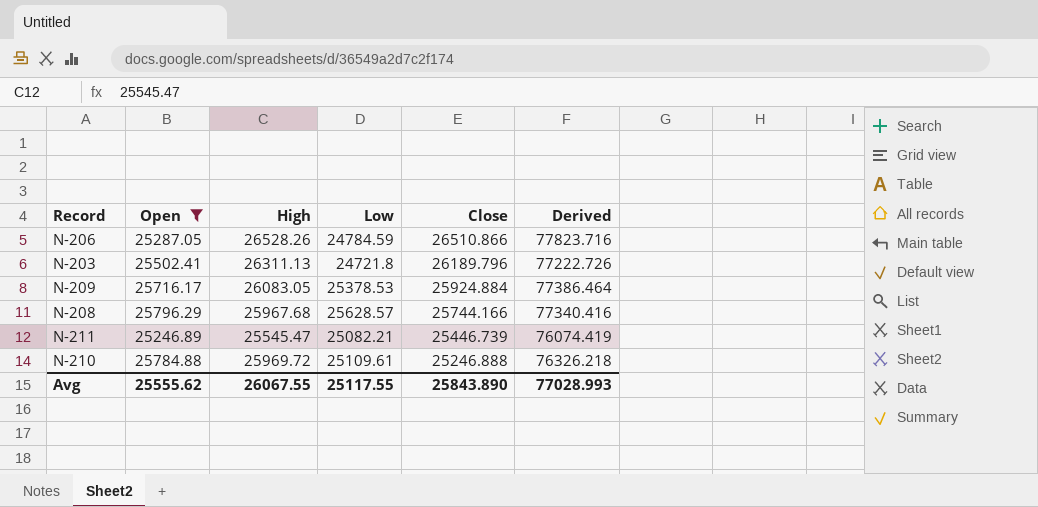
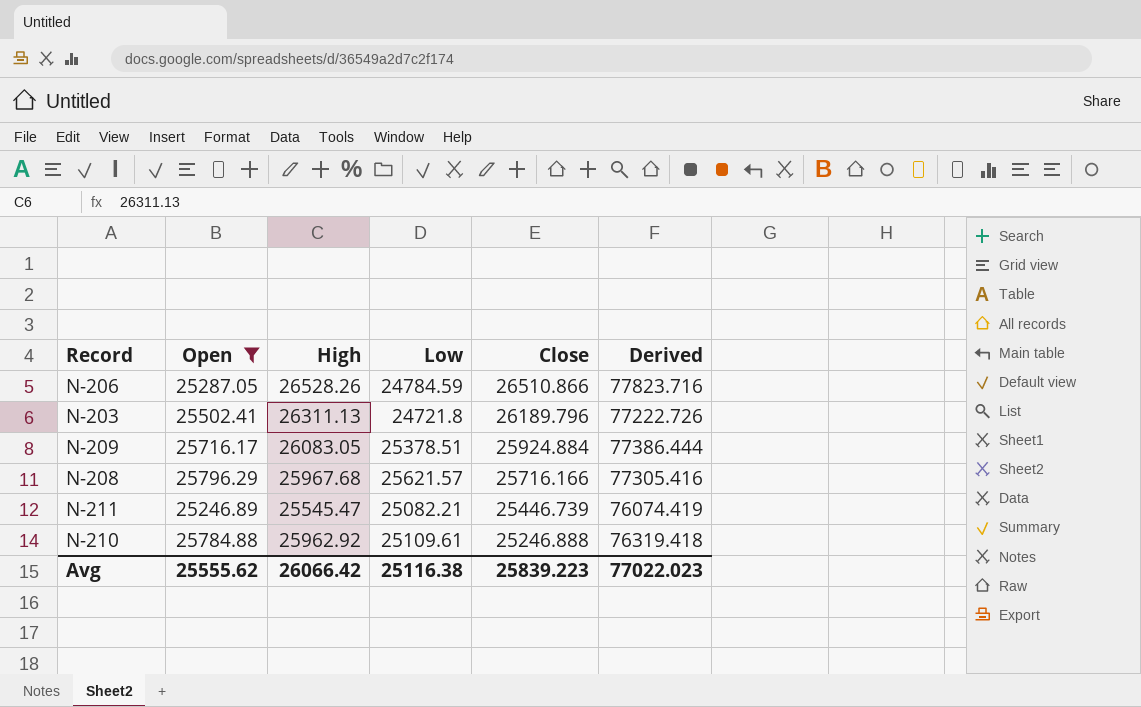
N-209 | Low: 25378.53 -> 25378.51
N-209 | Derived: 77386.464 -> 77386.444
N-208 | Low: 25628.57 -> 25621.57
N-208 | Close: 25744.166 -> 25716.166
N-208 | Derived: 77340.416 -> 77305.416
N-210 | High: 25969.72 -> 25962.92
N-210 | Derived: 76326.218 -> 76319.418
Avg | High: 26067.55 -> 26066.42
Avg | Low: 25117.55 -> 25116.38
Avg | Close: 25843.890 -> 25839.223
Avg | Derived: 77028.993 -> 77022.023

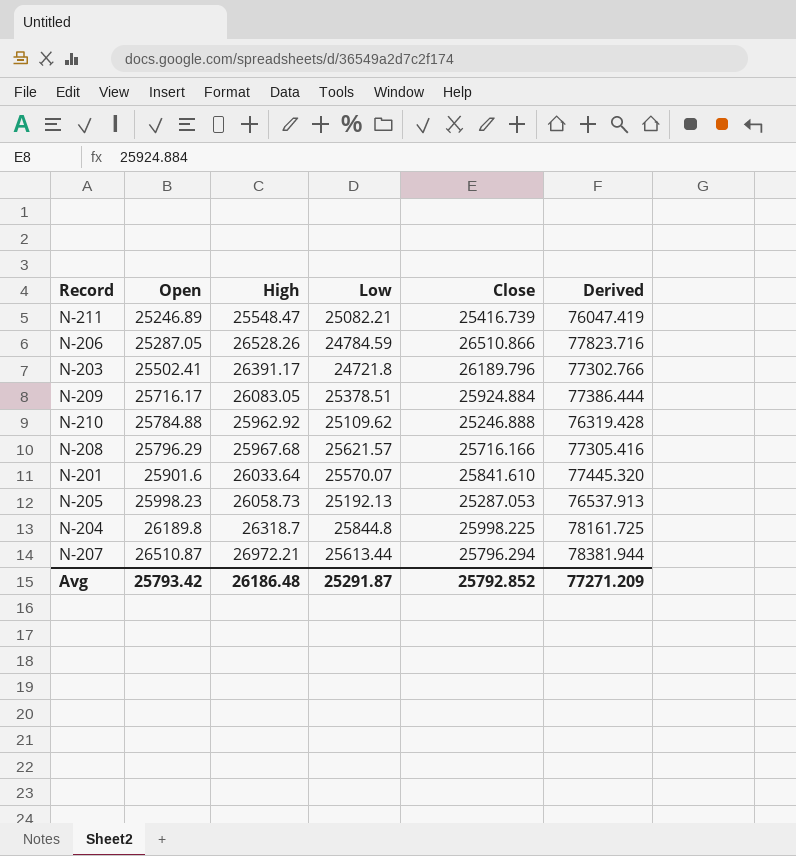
filter: Open <= 25796.29 -> none
row order: Close descending -> Open ascending
N-211 | High: 25545.47 -> 25548.47
N-211 | Close: 25446.739 -> 25416.739
N-211 | Derived: 76074.419 -> 76047.419
N-203 | High: 26311.13 -> 26391.17
N-203 | Derived: 77222.726 -> 77302.766
N-210 | Low: 25109.61 -> 25109.62
N-210 | Derived: 76319.418 -> 76319.428
Avg | Open: 25555.62 -> 25793.42
Avg | High: 26066.42 -> 26186.48
Avg | Low: 25116.38 -> 25291.87
Avg | Close: 25839.223 -> 25792.852
Avg | Derived: 77022.023 -> 77271.209

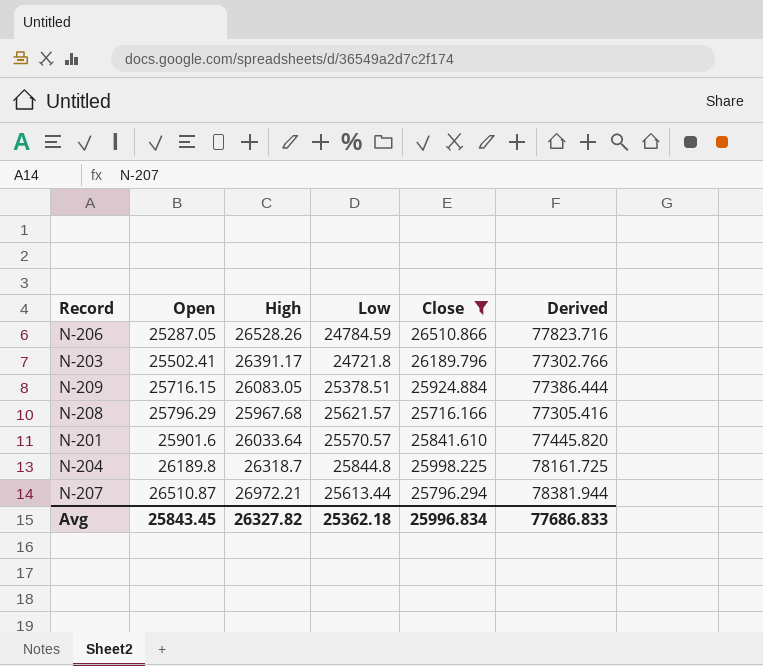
filter: none -> Close >= 25716.166
N-209 | Open: 25716.17 -> 25716.15
N-201 | Low: 25570.07 -> 25570.57
N-201 | Derived: 77445.320 -> 77445.820
Avg | Open: 25793.42 -> 25843.45
Avg | High: 26186.48 -> 26327.82
Avg | Low: 25291.87 -> 25362.18
Avg | Close: 25792.852 -> 25996.834
Avg | Derived: 77271.209 -> 77686.833

